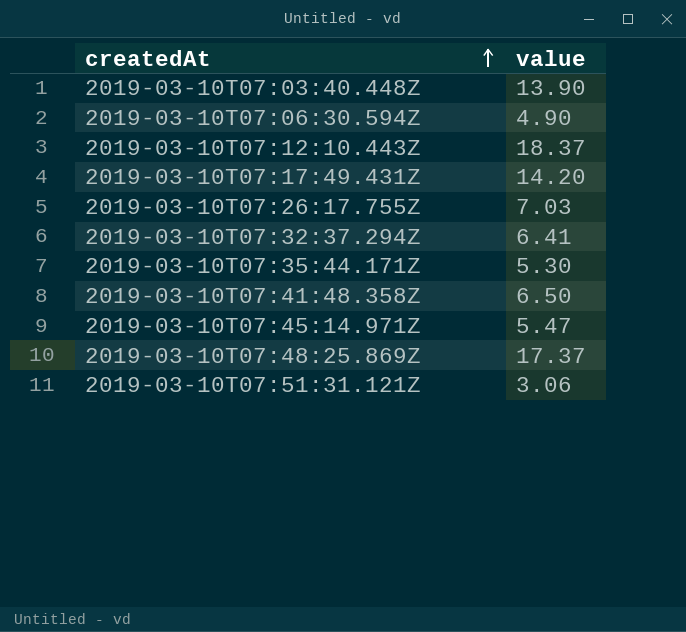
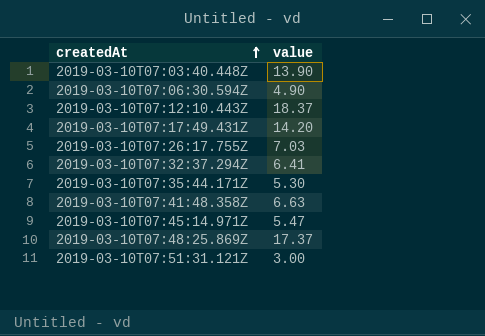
2019-03-10T07:41:48.358Z | value: 6.50 -> 6.63
2019-03-10T07:51:31.121Z | value: 3.06 -> 3.00

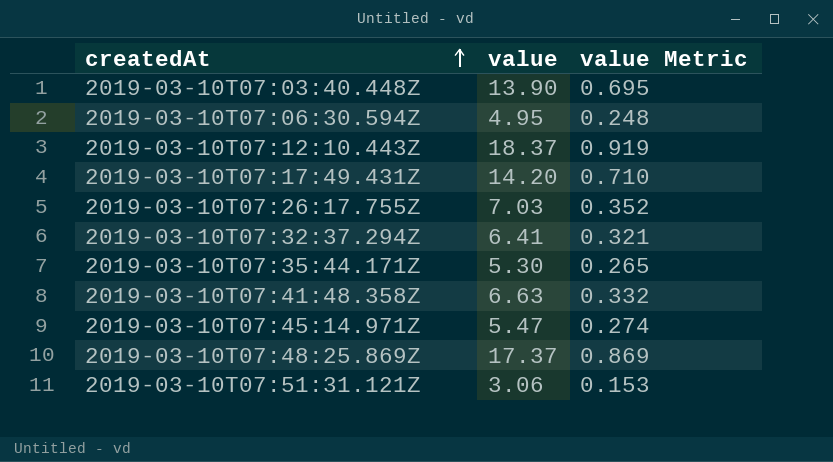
column value Metric | formula: none -> [value] * 0.05
2019-03-10T07:06:30.594Z | value: 4.90 -> 4.95
2019-03-10T07:51:31.121Z | value: 3.00 -> 3.06

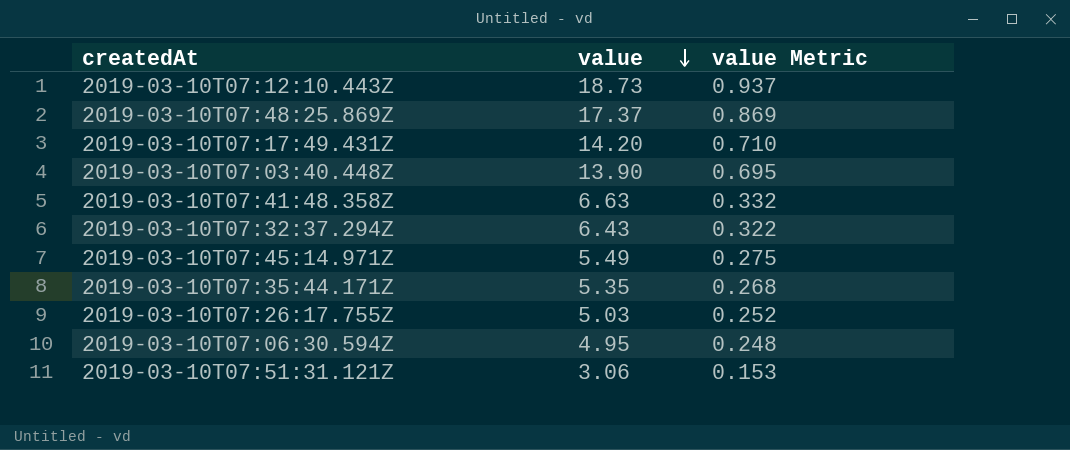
row order: createdAt ascending -> value descending
2019-03-10T07:12:10.443Z | value: 18.37 -> 18.73
2019-03-10T07:12:10.443Z | value Metric: 0.919 -> 0.937
2019-03-10T07:32:37.294Z | value: 6.41 -> 6.43
2019-03-10T07:32:37.294Z | value Metric: 0.321 -> 0.322
2019-03-10T07:45:14.971Z | value: 5.47 -> 5.49
2019-03-10T07:45:14.971Z | value Metric: 0.274 -> 0.275
2019-03-10T07:35:44.171Z | value: 5.30 -> 5.35
2019-03-10T07:35:44.171Z | value Metric: 0.265 -> 0.268
2019-03-10T07:26:17.755Z | value: 7.03 -> 5.03
2019-03-10T07:26:17.755Z | value Metric: 0.352 -> 0.252

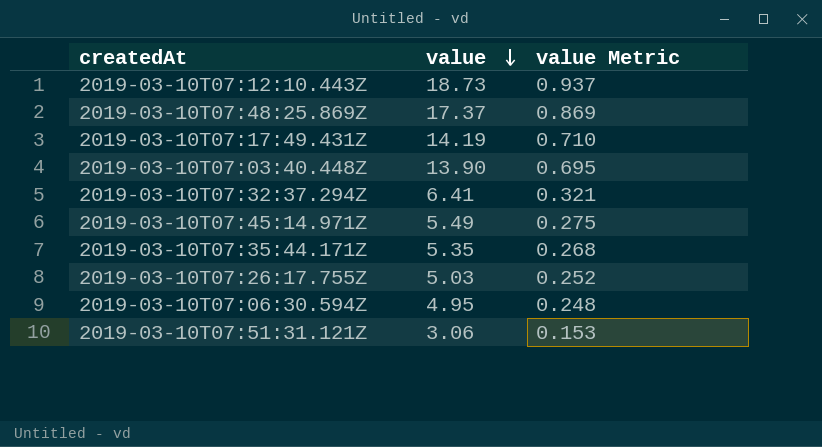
row 2019-03-10T07:41:48.358Z: 6.63 | 0.332 -> none
2019-03-10T07:17:49.431Z | value: 14.20 -> 14.19
2019-03-10T07:32:37.294Z | value: 6.43 -> 6.41
2019-03-10T07:32:37.294Z | value Metric: 0.322 -> 0.321

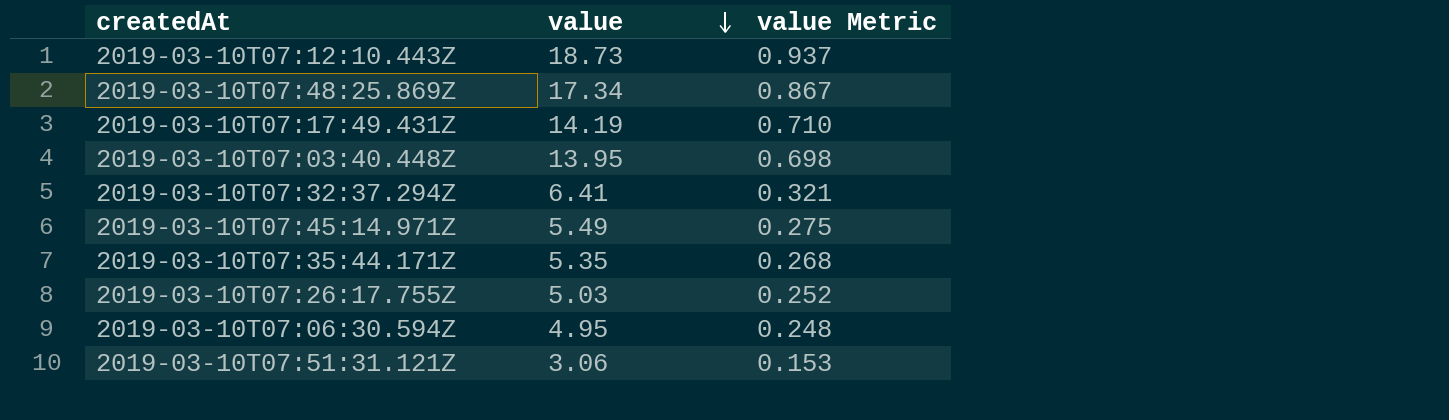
2019-03-10T07:48:25.869Z | value: 17.37 -> 17.34
2019-03-10T07:48:25.869Z | value Metric: 0.869 -> 0.867
2019-03-10T07:03:40.448Z | value: 13.90 -> 13.95
2019-03-10T07:03:40.448Z | value Metric: 0.695 -> 0.698

